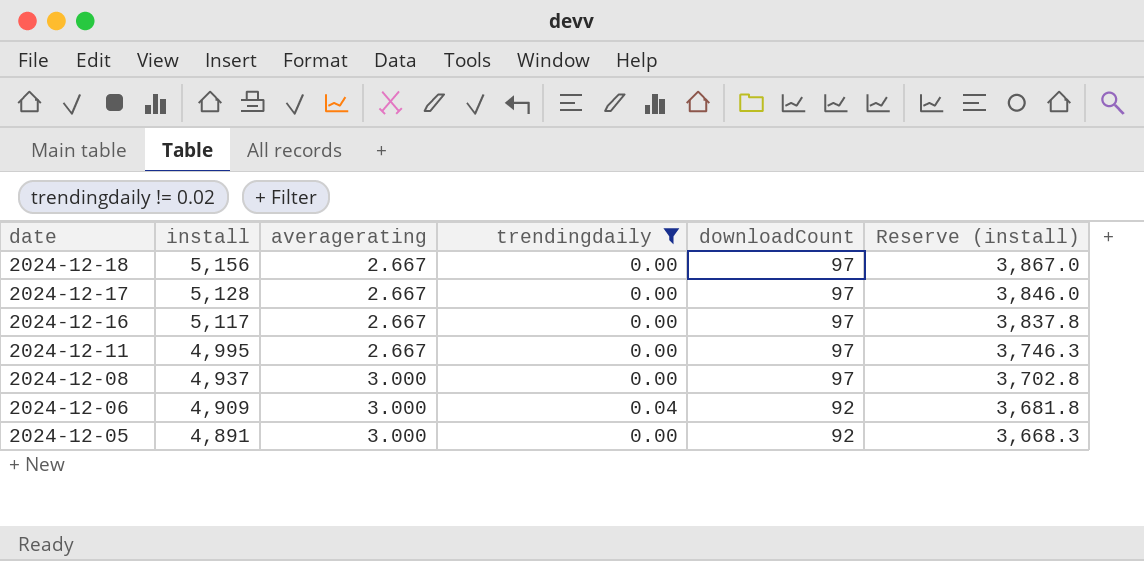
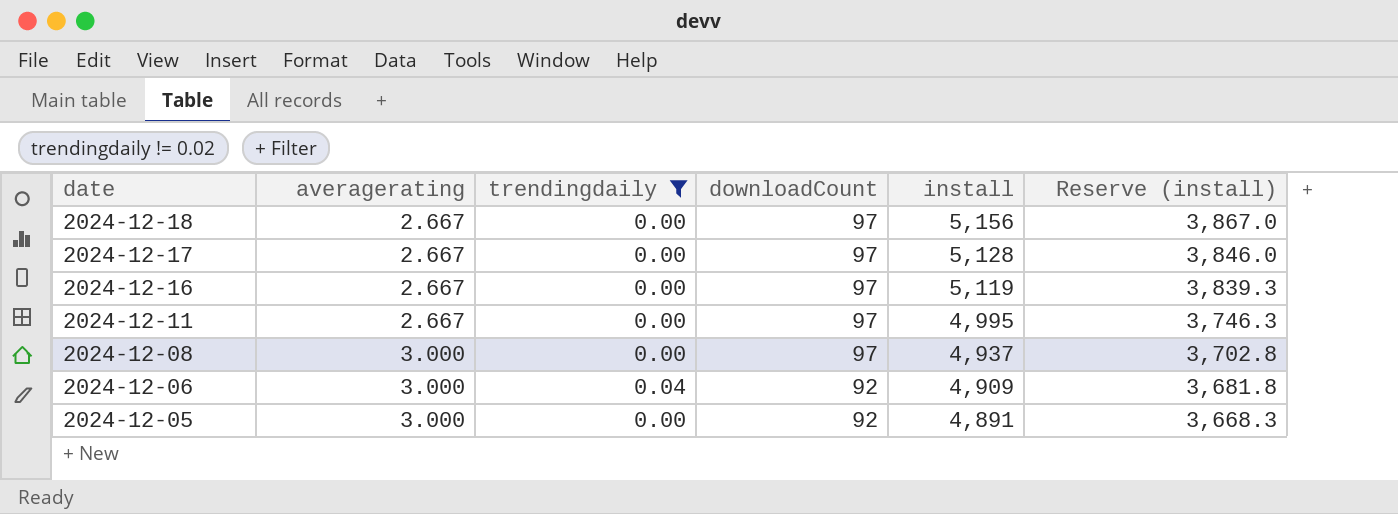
column install | position: 2 -> 5
2024-12-16 | install: 5,117 -> 5,119
2024-12-16 | Reserve (install): 3,837.8 -> 3,839.3

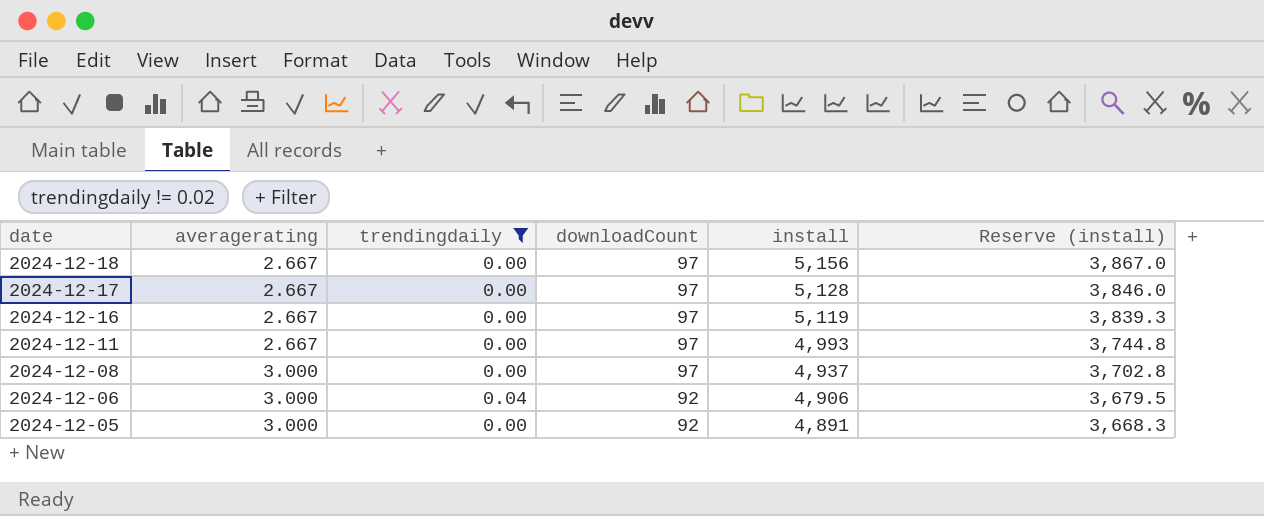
2024-12-11 | install: 4,995 -> 4,993
2024-12-11 | Reserve (install): 3,746.3 -> 3,744.8
2024-12-06 | install: 4,909 -> 4,906
2024-12-06 | Reserve (install): 3,681.8 -> 3,679.5

